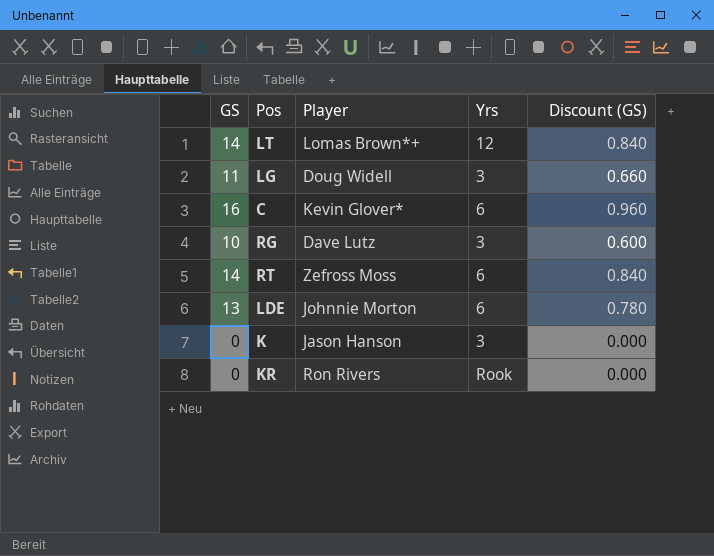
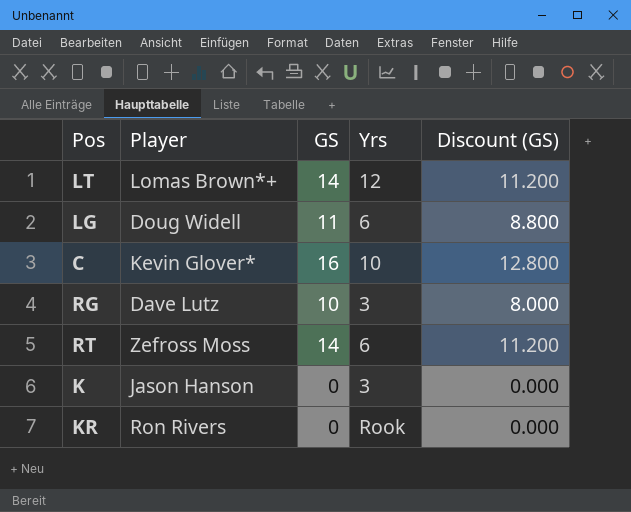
column GS | position: 1 -> 3
column Discount (GS) | formula: [GS] * 0.06 -> [GS] * 0.8
row LDE: 13 | Johnnie Morton | 6 | 0.780 -> none
LG | Yrs: 3 -> 6
C | Yrs: 6 -> 10

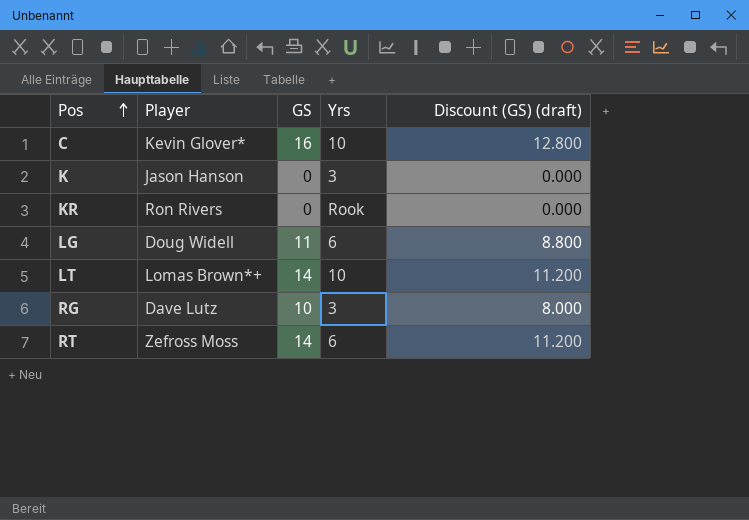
row order: none -> Pos ascending
column name: Discount (GS) -> Discount (GS) (draft)
LT | Yrs: 12 -> 10

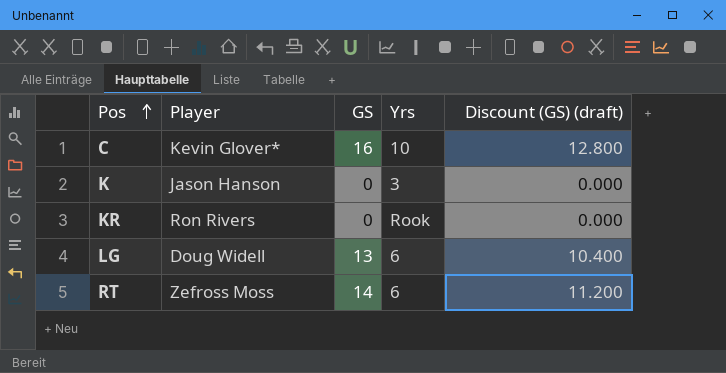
row LT: Lomas Brown*+ | 14 | 10 | 11.200 -> none
row RG: Dave Lutz | 10 | 3 | 8.000 -> none
LG | GS: 11 -> 13
LG | Discount (GS) (draft): 8.800 -> 10.400

